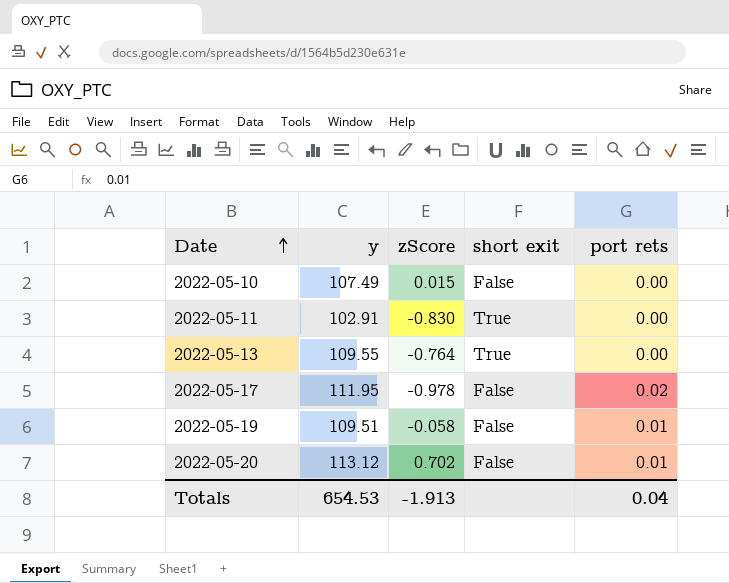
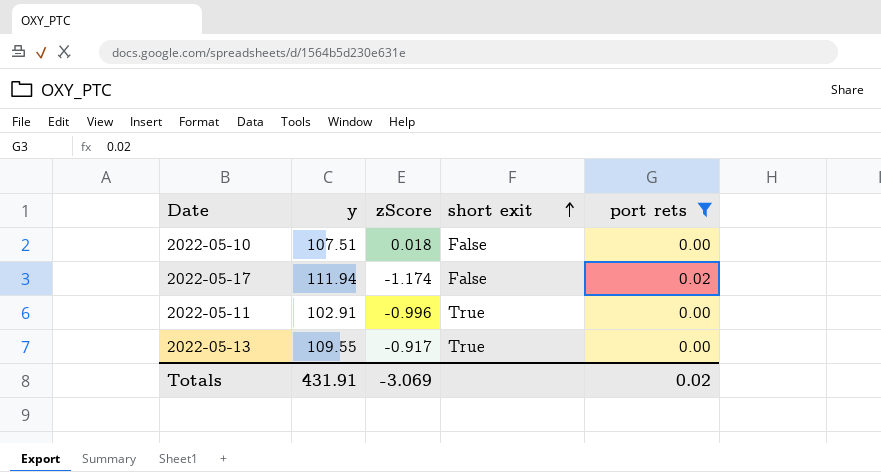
filter: none -> port rets != 0.01
row order: Date ascending -> short exit ascending
2022-05-10 | y: 107.49 -> 107.51
2022-05-10 | zScore: 0.015 -> 0.018
2022-05-17 | y: 111.95 -> 111.94
2022-05-17 | zScore: -0.978 -> -1.174
2022-05-11 | zScore: -0.830 -> -0.996
2022-05-13 | zScore: -0.764 -> -0.917
Totals | y: 654.53 -> 431.91
Totals | zScore: -1.913 -> -3.069
Totals | port rets: 0.04 -> 0.02

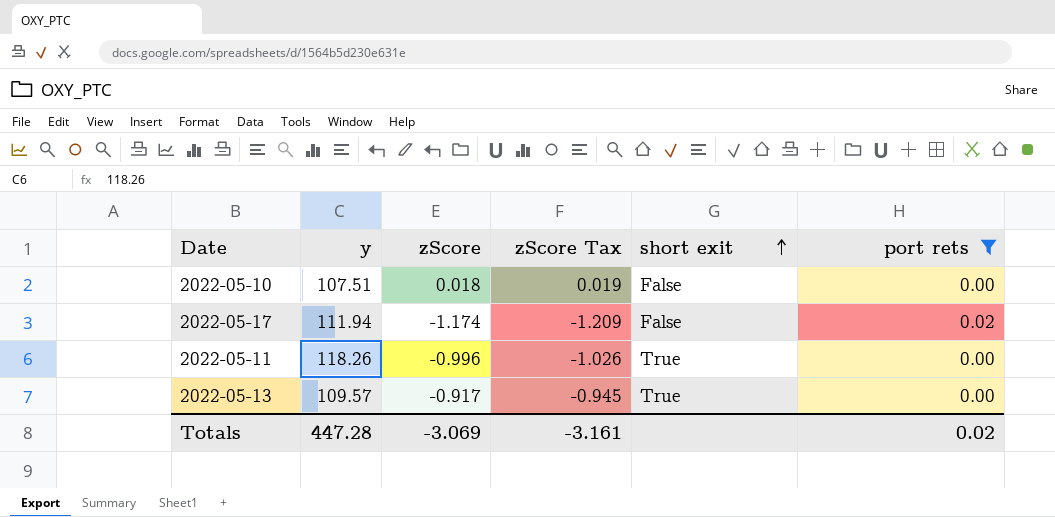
column zScore Tax | formula: none -> [zScore] * 1.03
2022-05-11 | y: 102.91 -> 118.26
2022-05-13 | y: 109.55 -> 109.57
Totals | y: 431.91 -> 447.28

